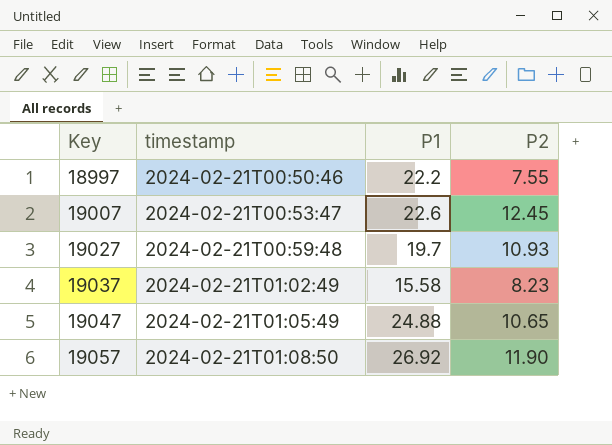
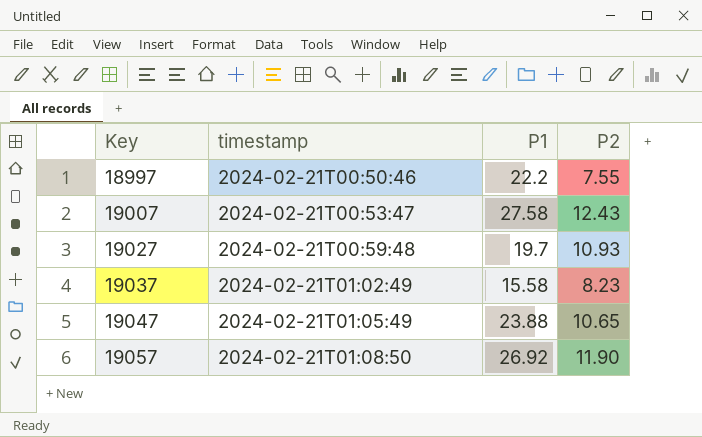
19007 | P1: 22.6 -> 27.58
19007 | P2: 12.45 -> 12.43
19047 | P1: 24.88 -> 23.88

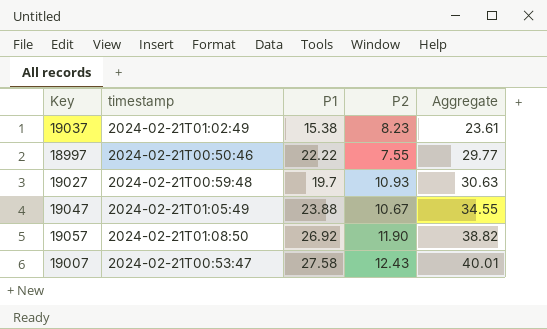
row order: Key ascending -> Aggregate ascending
column Aggregate | formula: none -> [P1] + [P2]
19037 | P1: 15.58 -> 15.38
18997 | P1: 22.2 -> 22.22
19047 | P2: 10.65 -> 10.67

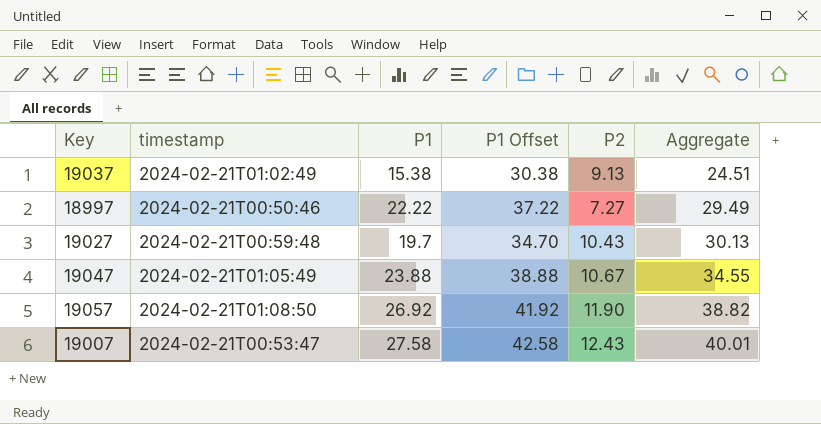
column P1 Offset | formula: none -> [P1] + 15
19037 | P2: 8.23 -> 9.13
19037 | Aggregate: 23.61 -> 24.51
18997 | P2: 7.55 -> 7.27
18997 | Aggregate: 29.77 -> 29.49
19027 | P2: 10.93 -> 10.43
19027 | Aggregate: 30.63 -> 30.13

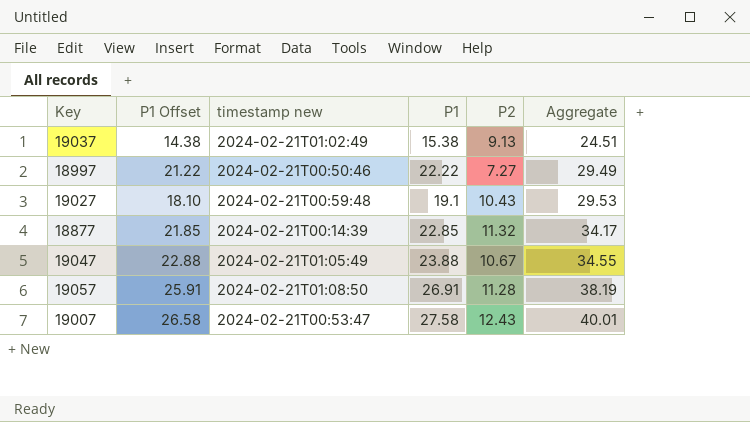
column P1 Offset | formula: [P1] + 15 -> [P1] - 1
column P1 Offset | position: 4 -> 2
column name: timestamp -> timestamp new
19027 | P1: 19.7 -> 19.1
19027 | Aggregate: 30.13 -> 29.53
row 18877: none -> 21.85 | 2024-02-21T00:14:39 | 22.85 | 11.32 | 34.17
19057 | P1: 26.92 -> 26.91
19057 | P2: 11.90 -> 11.28
19057 | Aggregate: 38.82 -> 38.19

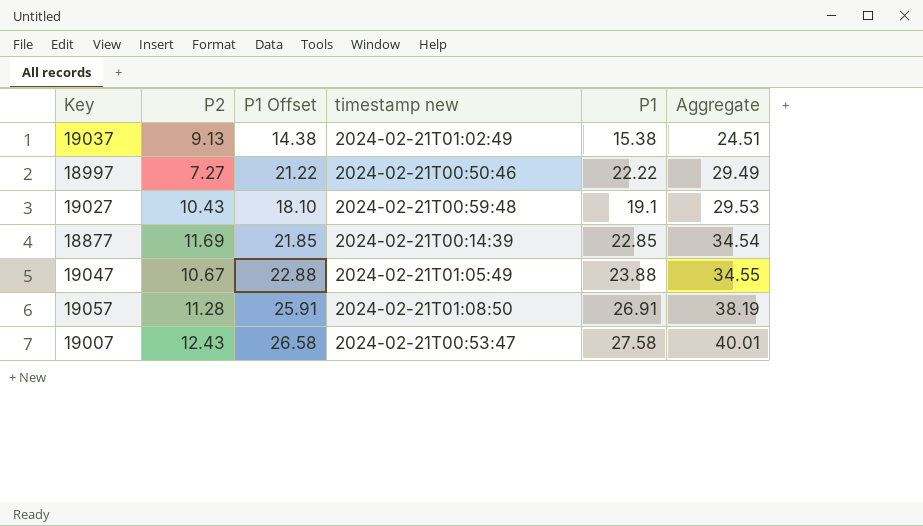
column P2 | position: 5 -> 2
18877 | P2: 11.32 -> 11.69
18877 | Aggregate: 34.17 -> 34.54

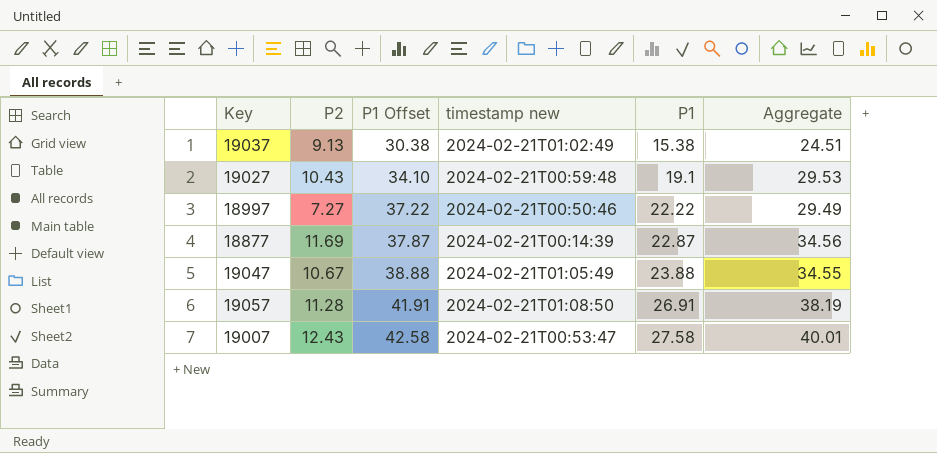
row order: Aggregate ascending -> P1 Offset ascending
column P1 Offset | formula: [P1] - 1 -> [P1] + 15
18877 | P1: 22.85 -> 22.87
18877 | Aggregate: 34.54 -> 34.56

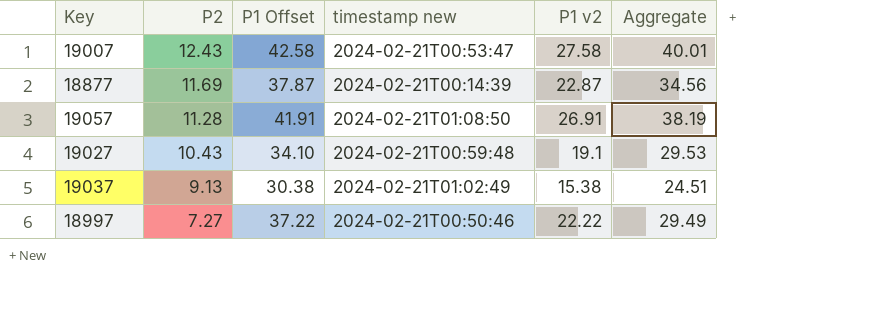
row order: P1 Offset ascending -> P2 descending
column name: P1 -> P1 v2
row 19047: 10.67 | 38.88 | 2024-02-21T01:05:49 | 23.88 | 34.55 -> none

